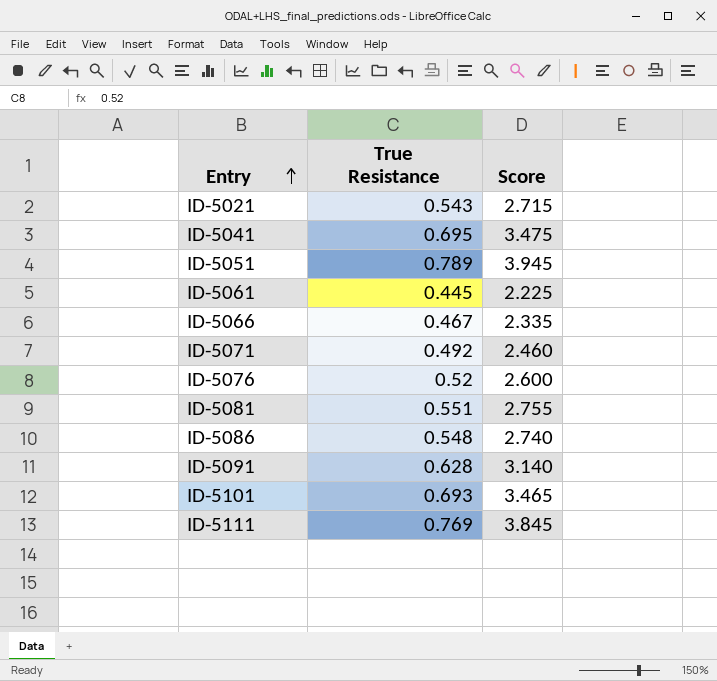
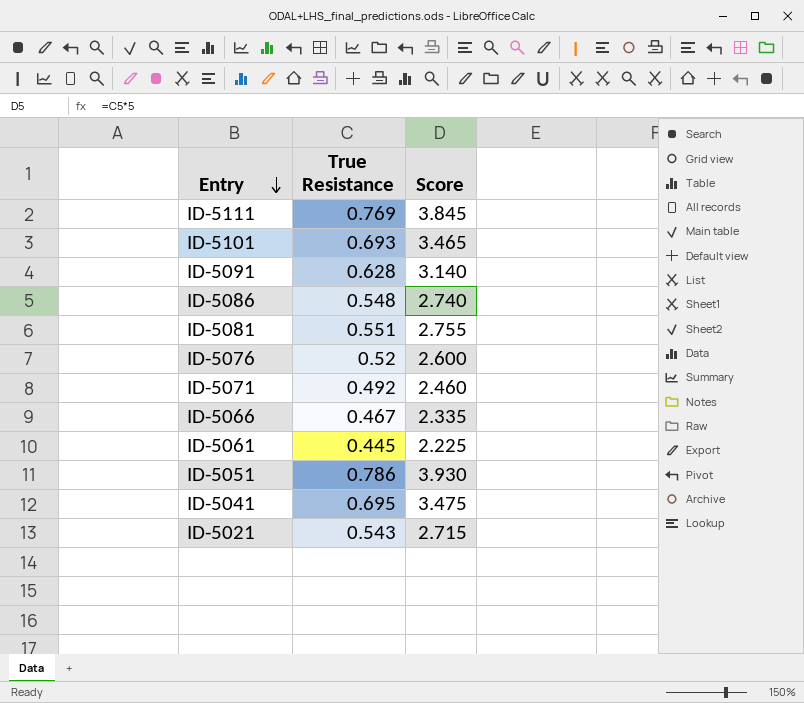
row order: Entry ascending -> Entry descending
ID-5051 | True Resistance: 0.789 -> 0.786
ID-5051 | Score: 3.945 -> 3.930

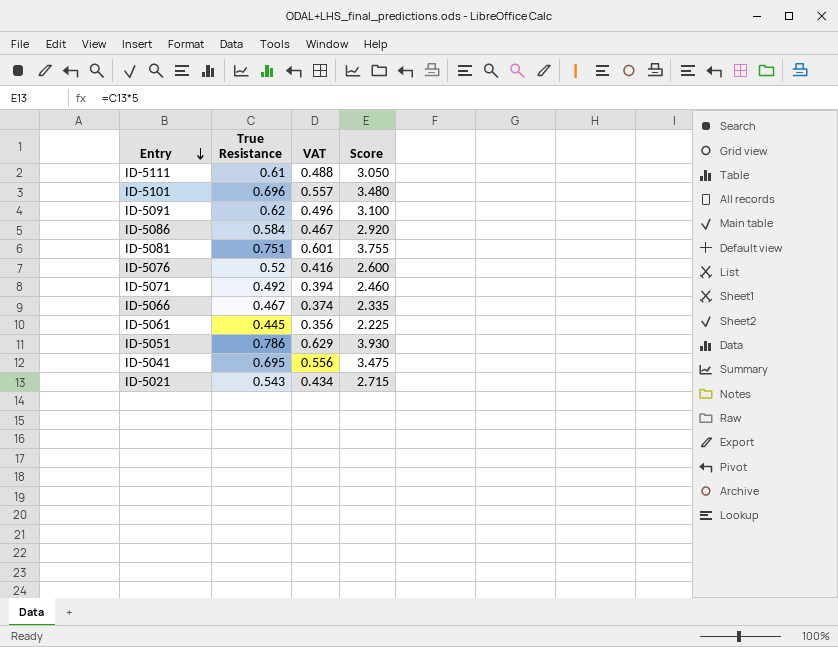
column VAT | formula: none -> [True Resistance] * 0.8
ID-5111 | True Resistance: 0.769 -> 0.61
ID-5111 | Score: 3.845 -> 3.050
ID-5101 | True Resistance: 0.693 -> 0.696
ID-5101 | Score: 3.465 -> 3.480
ID-5091 | True Resistance: 0.628 -> 0.62
ID-5091 | Score: 3.140 -> 3.100
ID-5086 | True Resistance: 0.548 -> 0.584
ID-5086 | Score: 2.740 -> 2.920
ID-5081 | True Resistance: 0.551 -> 0.751
ID-5081 | Score: 2.755 -> 3.755

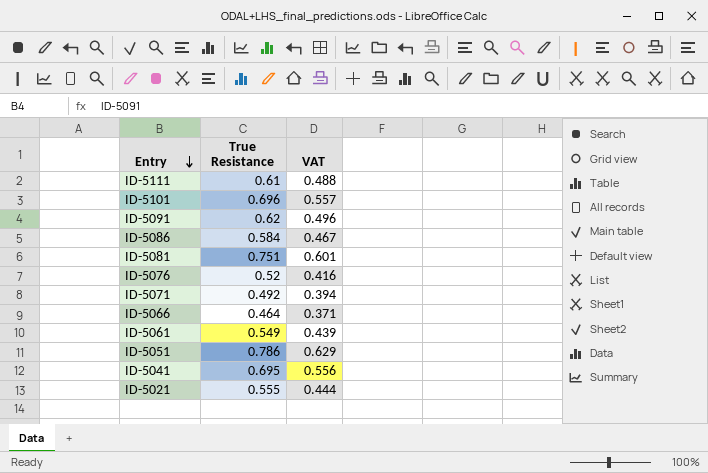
column Score | formula: [True Resistance] * 5 -> none
ID-5066 | True Resistance: 0.467 -> 0.464
ID-5066 | VAT: 0.374 -> 0.371
ID-5061 | True Resistance: 0.445 -> 0.549
ID-5061 | VAT: 0.356 -> 0.439
ID-5021 | True Resistance: 0.543 -> 0.555
ID-5021 | VAT: 0.434 -> 0.444

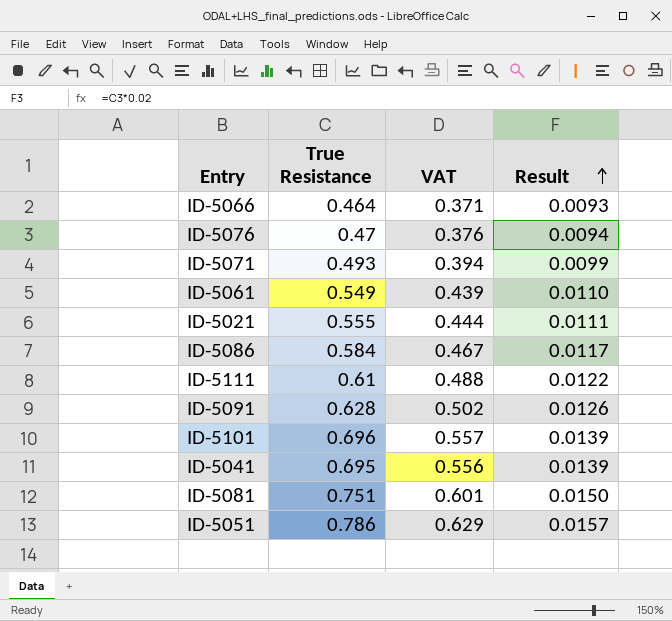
row order: Entry descending -> Result ascending
column Result | formula: none -> [True Resistance] * 0.02
ID-5076 | True Resistance: 0.52 -> 0.47
ID-5076 | VAT: 0.416 -> 0.376
ID-5071 | True Resistance: 0.492 -> 0.493
ID-5091 | True Resistance: 0.62 -> 0.628
ID-5091 | VAT: 0.496 -> 0.502

